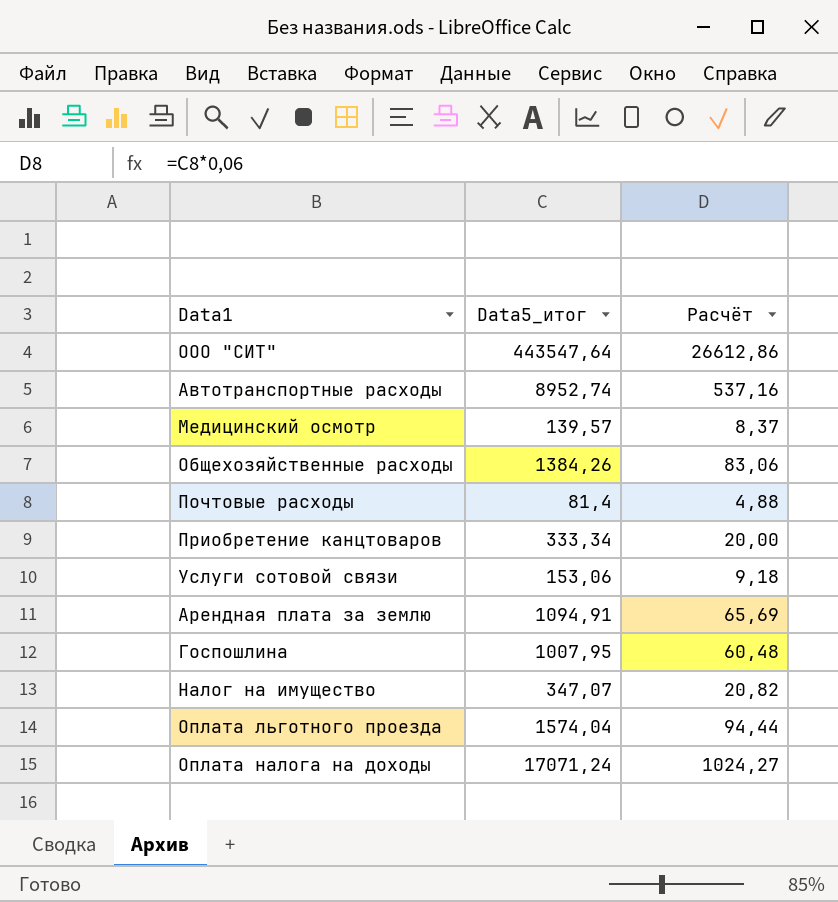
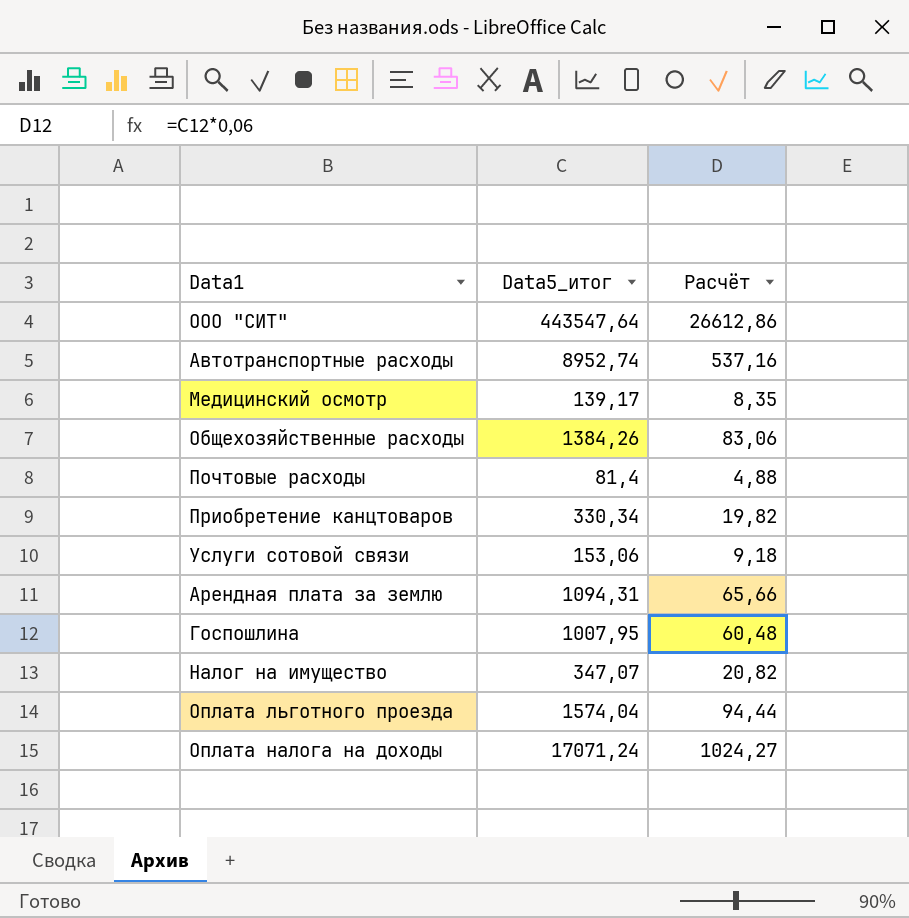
Медицинский осмотр | Data5_итог: 139,57 -> 139,17
Медицинский осмотр | Расчёт: 8,37 -> 8,35
Приобретение канцтоваров | Data5_итог: 333,34 -> 330,34
Приобретение канцтоваров | Расчёт: 20,00 -> 19,82
Арендная плата за землю | Data5_итог: 1094,91 -> 1094,31
Арендная плата за землю | Расчёт: 65,69 -> 65,66

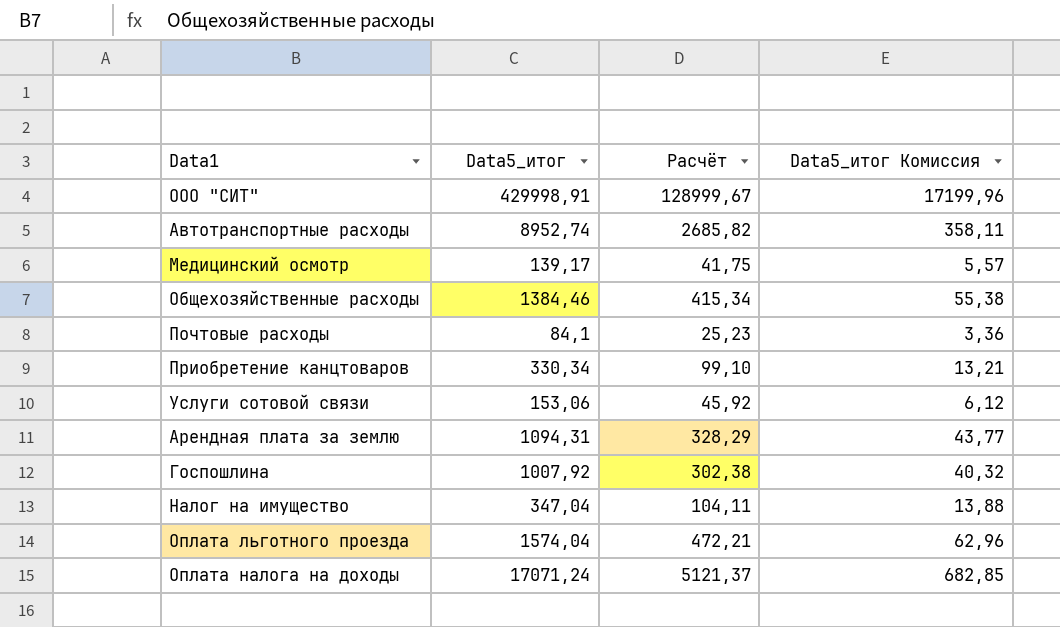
column Расчёт | formula: [Data5_итог] * 0,06 -> [Data5_итог] * 0,3
column Data5_итог Комиссия | formula: none -> [Data5_итог] * 0,04
ООО "СИТ" | Data5_итог: 443547,64 -> 429998,91
Общехозяйственные расходы | Data5_итог: 1384,26 -> 1384,46
Почтовые расходы | Data5_итог: 81,4 -> 84,1
Госпошлина | Data5_итог: 1007,95 -> 1007,92
Налог на имущество | Data5_итог: 347,07 -> 347,04

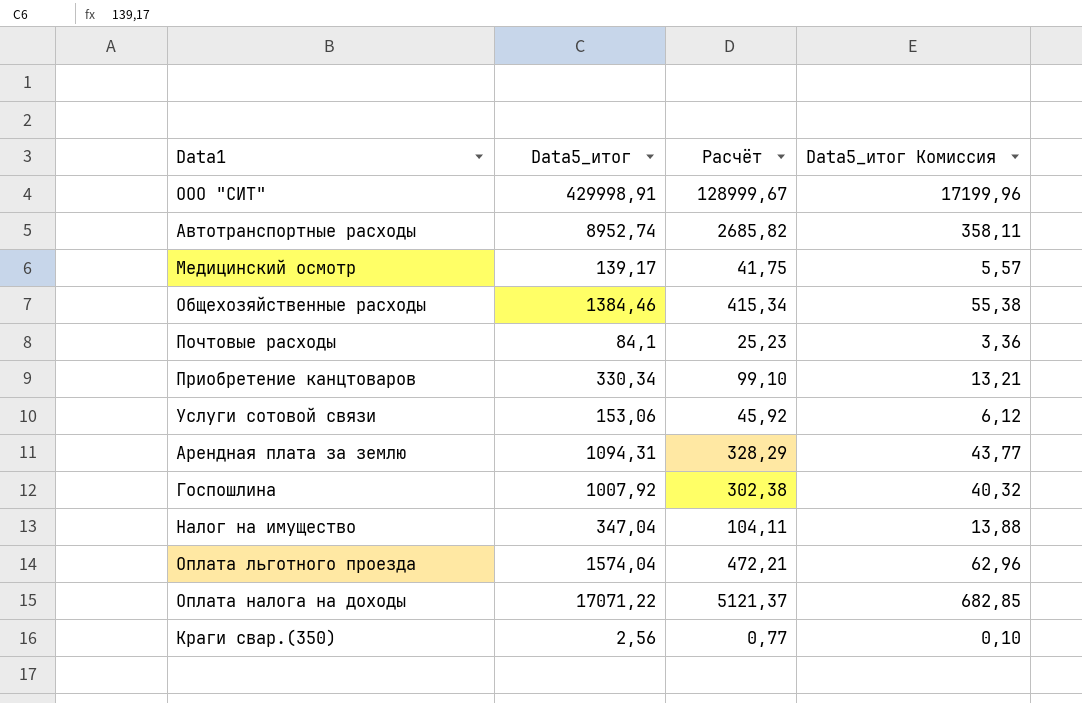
Оплата налога на доходы | Data5_итог: 17071,24 -> 17071,22
row Краги свар.(350): none -> 2,56 | 0,77 | 0,10

